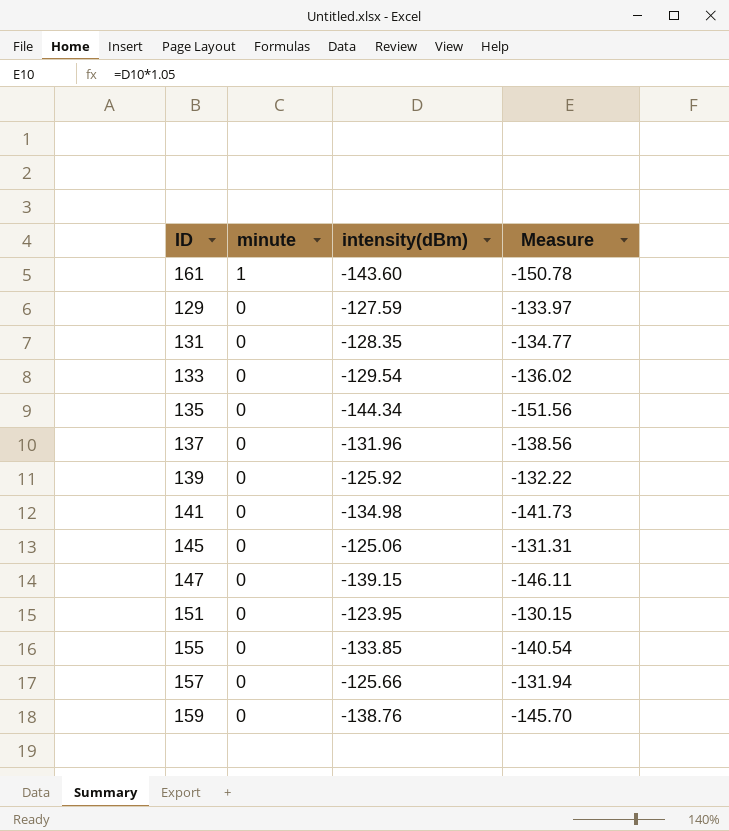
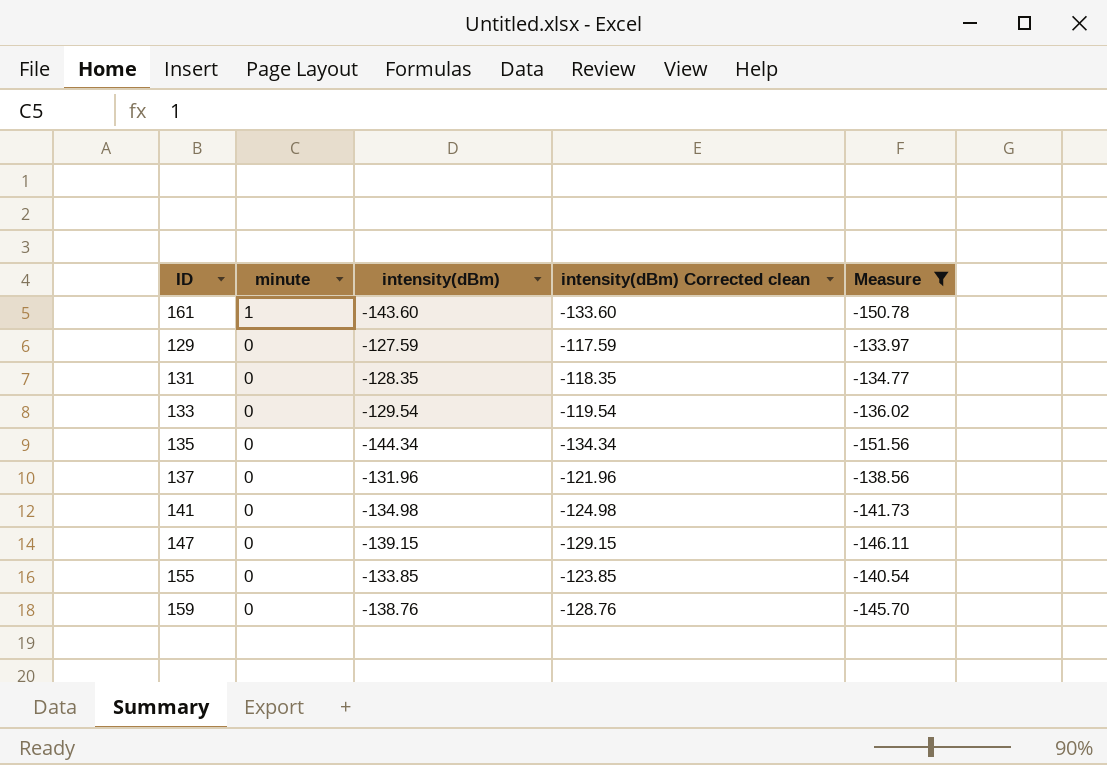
filter: none -> Measure <= -133.97
column intensity(dBm) Corrected clean | formula: none -> [intensity(dBm)] + 10

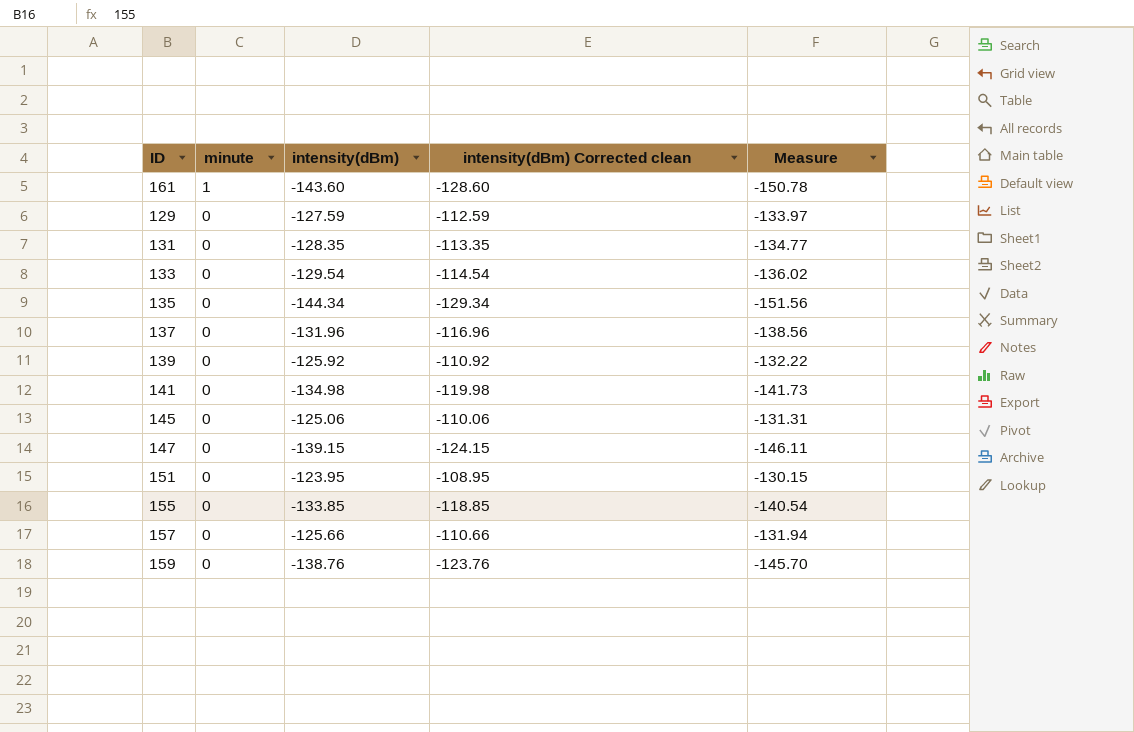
filter: Measure <= -133.97 -> none
column intensity(dBm) Corrected clean | formula: [intensity(dBm)] + 10 -> [intensity(dBm)] + 15

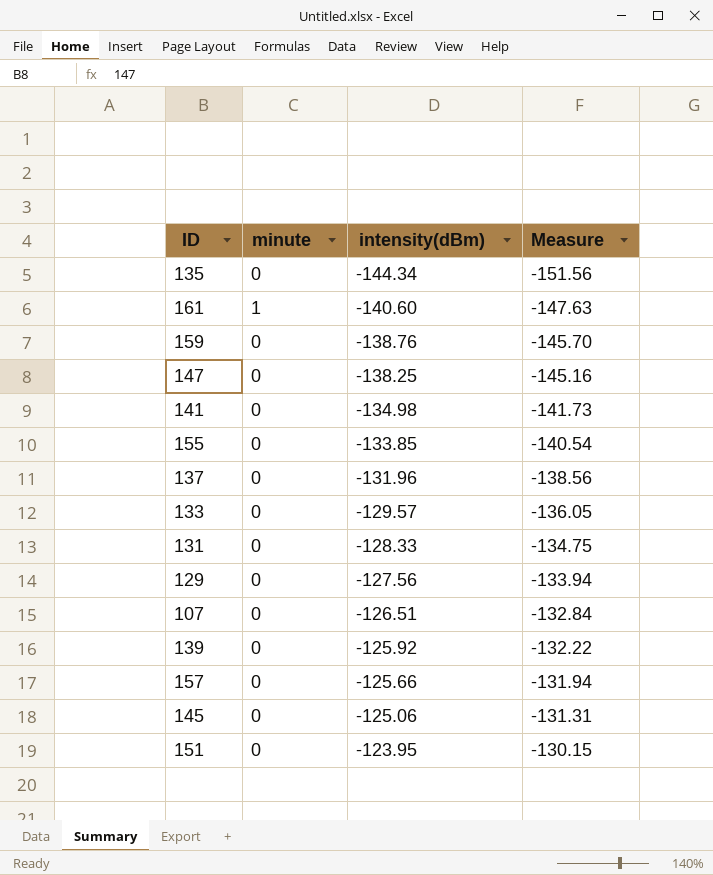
row order: minute descending -> intensity(dBm) ascending
column intensity(dBm) Corrected clean | formula: [intensity(dBm)] + 15 -> none
161 | intensity(dBm): -143.60 -> -140.60
161 | Measure: -150.78 -> -147.63
147 | intensity(dBm): -139.15 -> -138.25
147 | Measure: -146.11 -> -145.16
133 | intensity(dBm): -129.54 -> -129.57
133 | Measure: -136.02 -> -136.05
131 | intensity(dBm): -128.35 -> -128.33
131 | Measure: -134.77 -> -134.75
129 | intensity(dBm): -127.59 -> -127.56
129 | Measure: -133.97 -> -133.94
row 107: none -> 0 | -126.51 | -132.84

